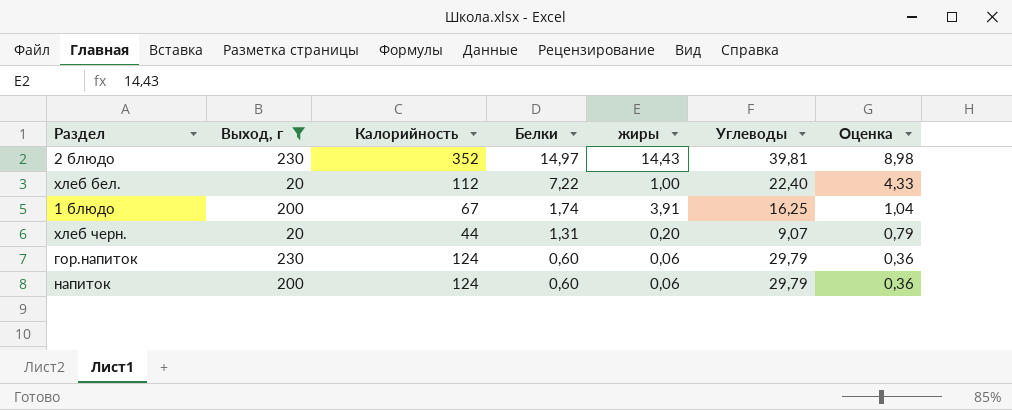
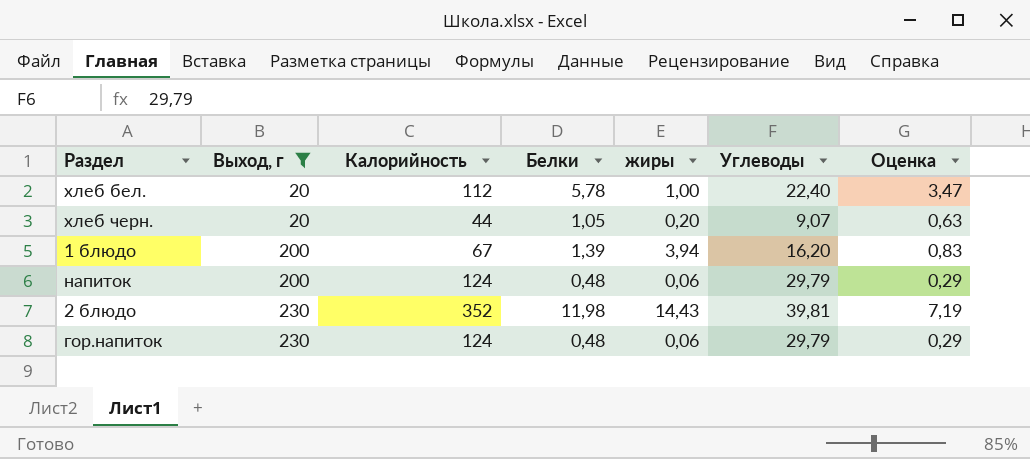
row order: Белки descending -> Выход, г ascending
хлеб бел. | Белки: 7,22 -> 5,78
хлеб бел. | Оценка: 4,33 -> 3,47
хлеб черн. | Белки: 1,31 -> 1,05
хлеб черн. | Оценка: 0,79 -> 0,63
1 блюдо | Белки: 1,74 -> 1,39
1 блюдо | жиры: 3,91 -> 3,94
1 блюдо | Углеводы: 16,25 -> 16,20
1 блюдо | Оценка: 1,04 -> 0,83
напиток | Белки: 0,60 -> 0,48
напиток | Оценка: 0,36 -> 0,29
2 блюдо | Белки: 14,97 -> 11,98
2 блюдо | Оценка: 8,98 -> 7,19
гор.напиток | Белки: 0,60 -> 0,48
гор.напиток | Оценка: 0,36 -> 0,29

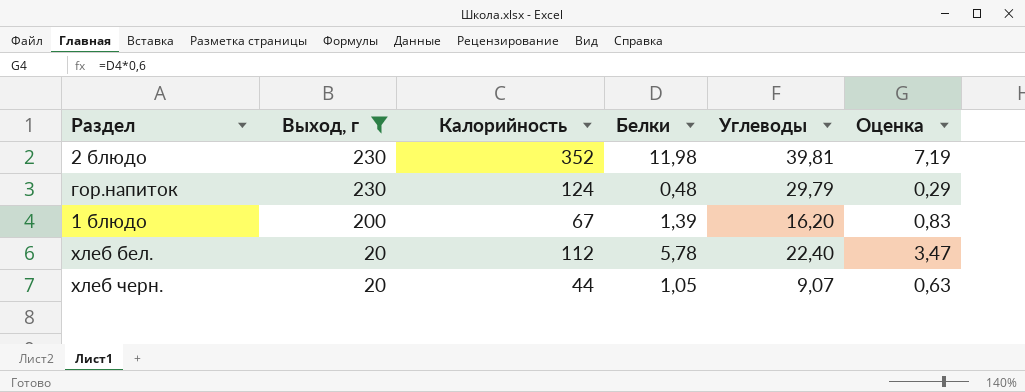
row order: Выход, г ascending -> Выход, г descending
column жиры | position: 5 -> none
row напиток: 200 | 124 | 0,48 | 0,06 | 29,79 | 0,29 -> none

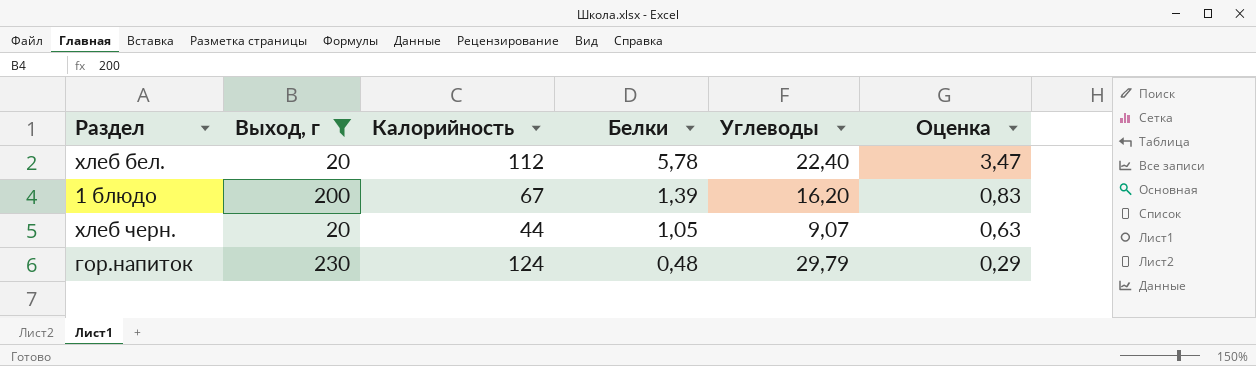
row order: Выход, г descending -> Белки descending
row 2 блюдо: 230 | 352 | 11,98 | 39,81 | 7,19 -> none

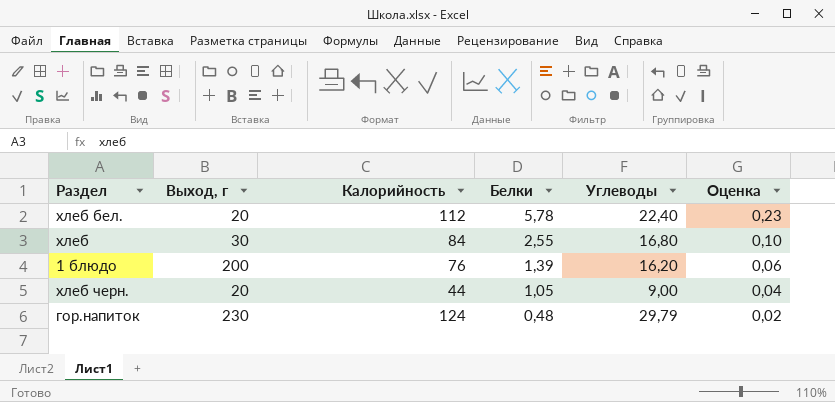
filter: Выход, г != 30 -> none
column Оценка | formula: [Белки] * 0,6 -> [Белки] * 0,04
1 блюдо | Калорийность: 67 -> 76
хлеб черн. | Углеводы: 9,07 -> 9,00

